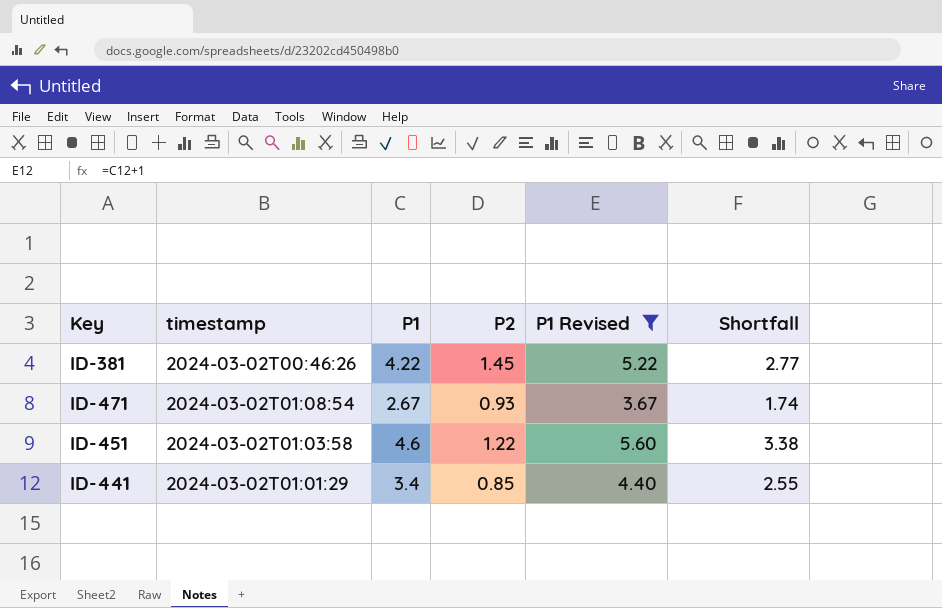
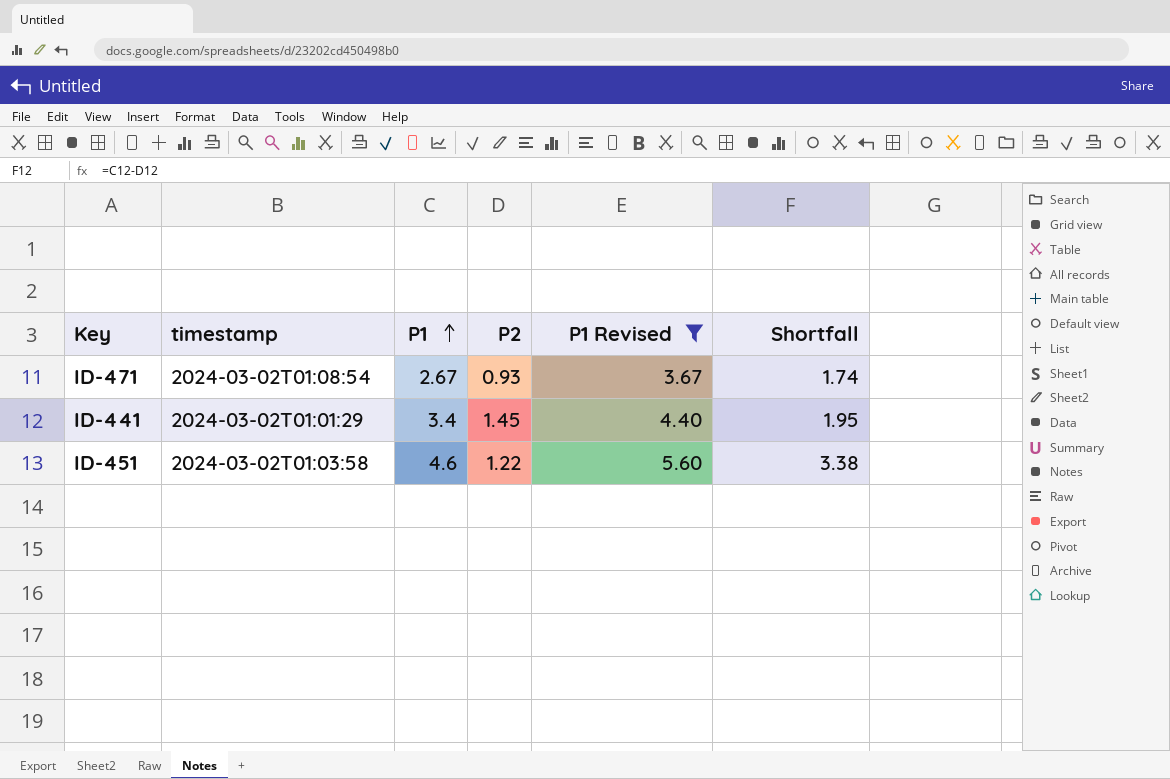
row order: none -> P1 ascending
row ID-381: 2024-03-02T00:46:26 | 4.22 | 1.45 | 5.22 | 2.77 -> none
ID-441 | P2: 0.85 -> 1.45
ID-441 | Shortfall: 2.55 -> 1.95

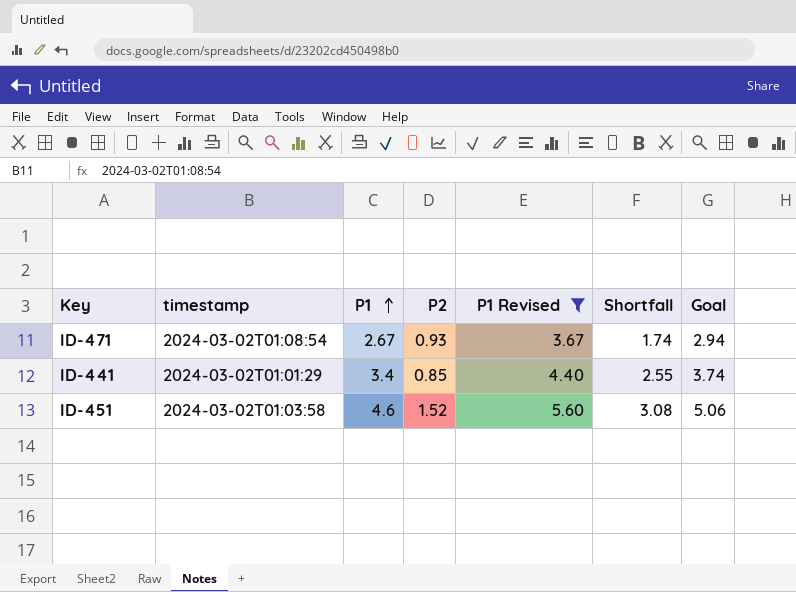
column Goal | formula: none -> [P1] * 1.1
ID-441 | P2: 1.45 -> 0.85
ID-441 | Shortfall: 1.95 -> 2.55
ID-451 | P2: 1.22 -> 1.52
ID-451 | Shortfall: 3.38 -> 3.08

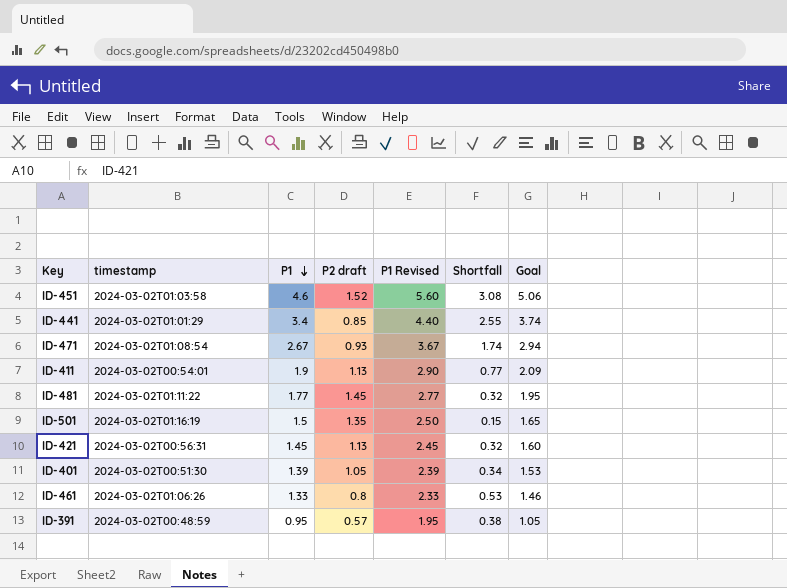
filter: P1 Revised >= 3.67 -> none
row order: P1 ascending -> P1 descending
column name: P2 -> P2 draft

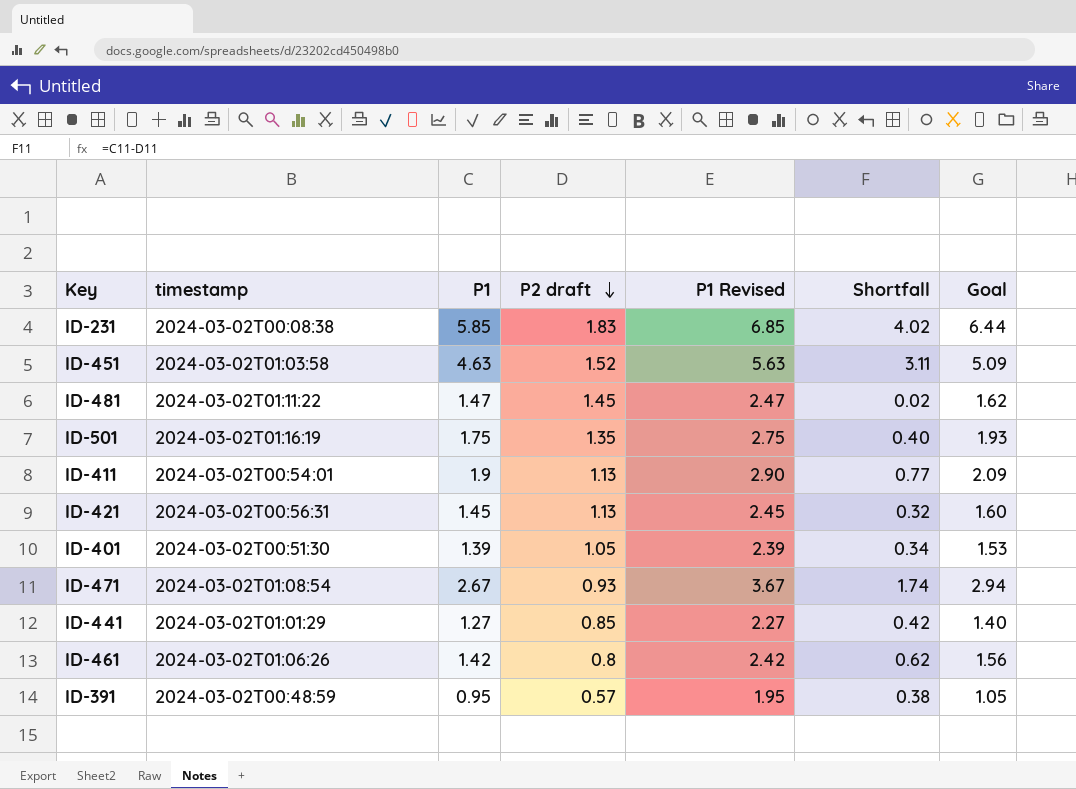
row order: P1 descending -> P2 draft descending
row ID-231: none -> 2024-03-02T00:08:38 | 5.85 | 1.83 | 6.85 | 4.02 | 6.44
ID-451 | P1: 4.6 -> 4.63
ID-451 | P1 Revised: 5.60 -> 5.63
ID-451 | Shortfall: 3.08 -> 3.11
ID-451 | Goal: 5.06 -> 5.09
ID-481 | P1: 1.77 -> 1.47
ID-481 | P1 Revised: 2.77 -> 2.47
ID-481 | Shortfall: 0.32 -> 0.02
ID-481 | Goal: 1.95 -> 1.62
ID-501 | P1: 1.5 -> 1.75
ID-501 | P1 Revised: 2.50 -> 2.75
ID-501 | Shortfall: 0.15 -> 0.40
ID-501 | Goal: 1.65 -> 1.93
ID-441 | P1: 3.4 -> 1.27
ID-441 | P1 Revised: 4.40 -> 2.27
ID-441 | Shortfall: 2.55 -> 0.42
ID-441 | Goal: 3.74 -> 1.40
ID-461 | P1: 1.33 -> 1.42
ID-461 | P1 Revised: 2.33 -> 2.42
ID-461 | Shortfall: 0.53 -> 0.62
ID-461 | Goal: 1.46 -> 1.56

